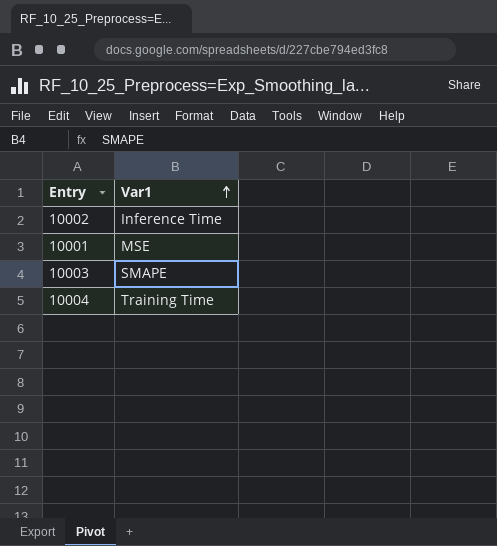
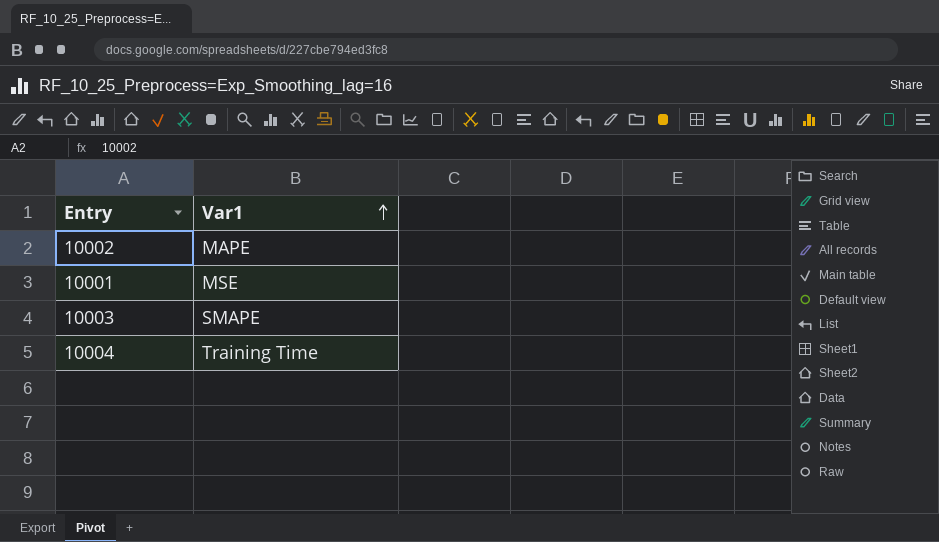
10002 | Var1: Inference Time -> MAPE

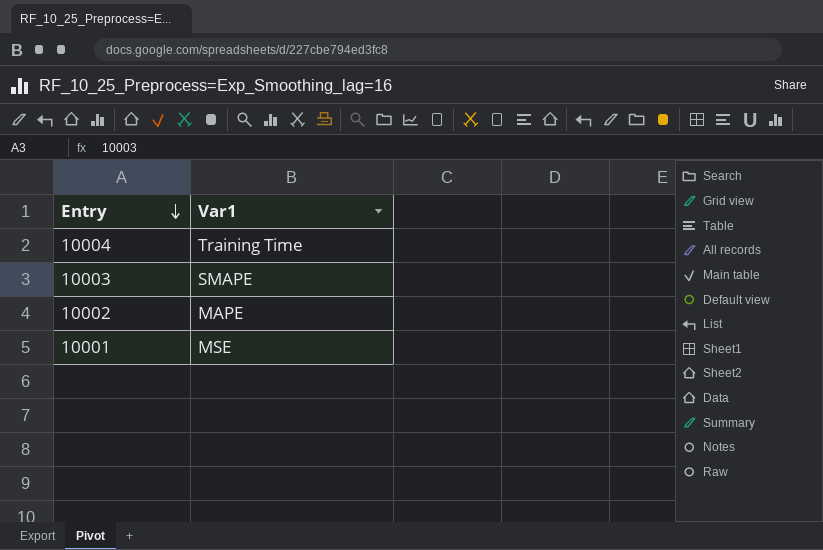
row order: Var1 ascending -> Entry descending

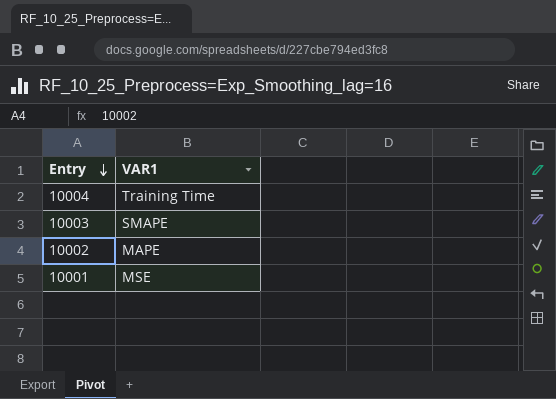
column name: Var1 -> VAR1

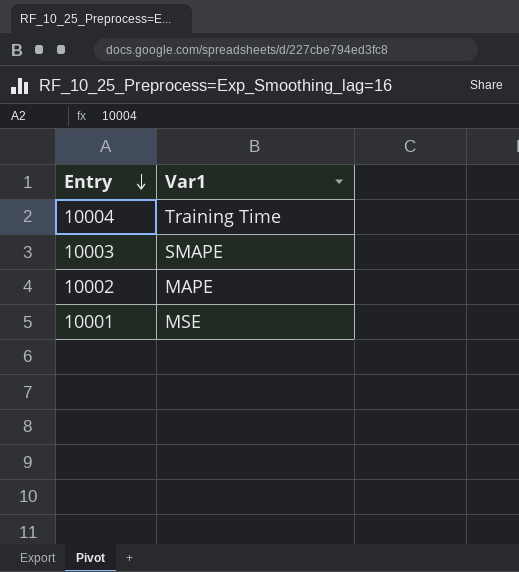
column name: VAR1 -> Var1

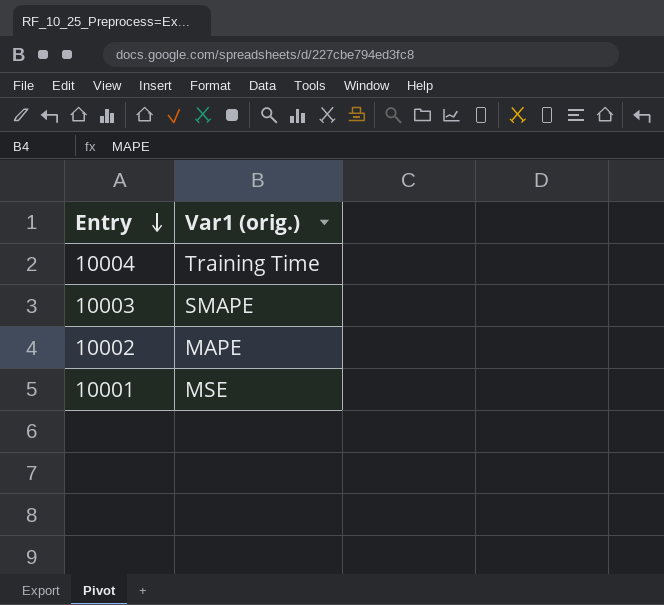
column name: Var1 -> Var1 (orig.)

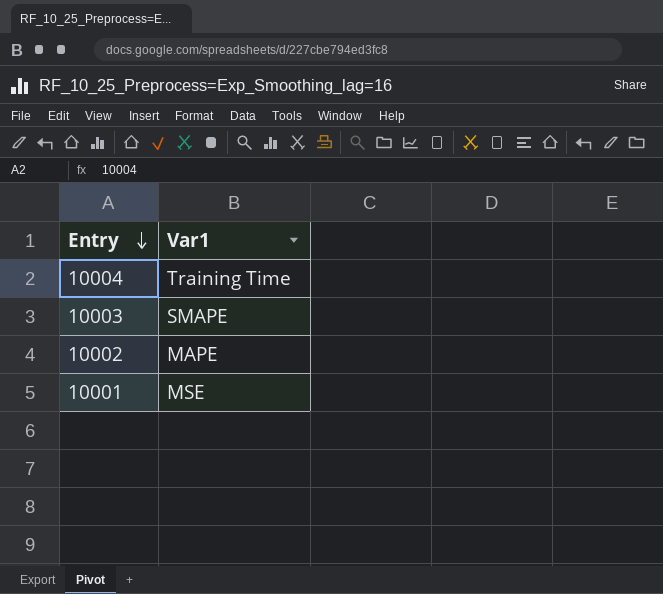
column name: Var1 (orig.) -> Var1

